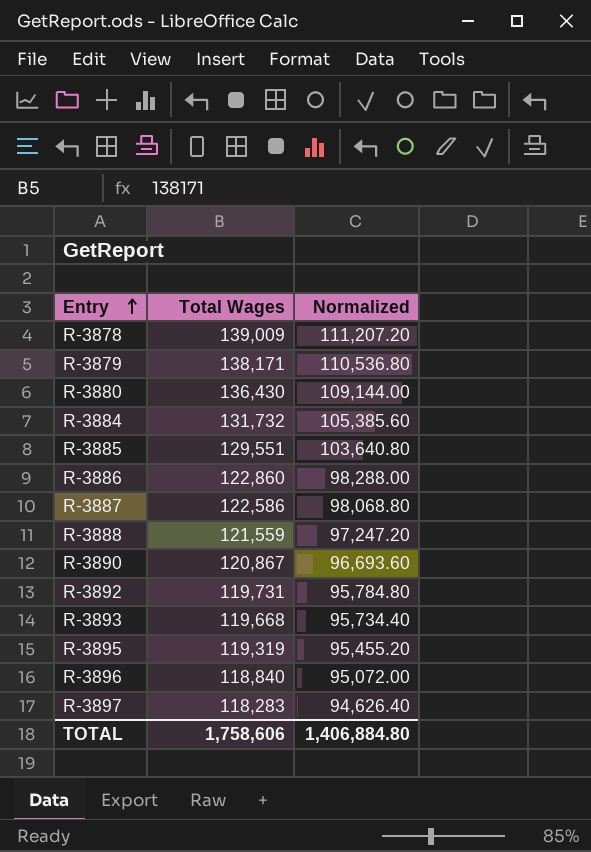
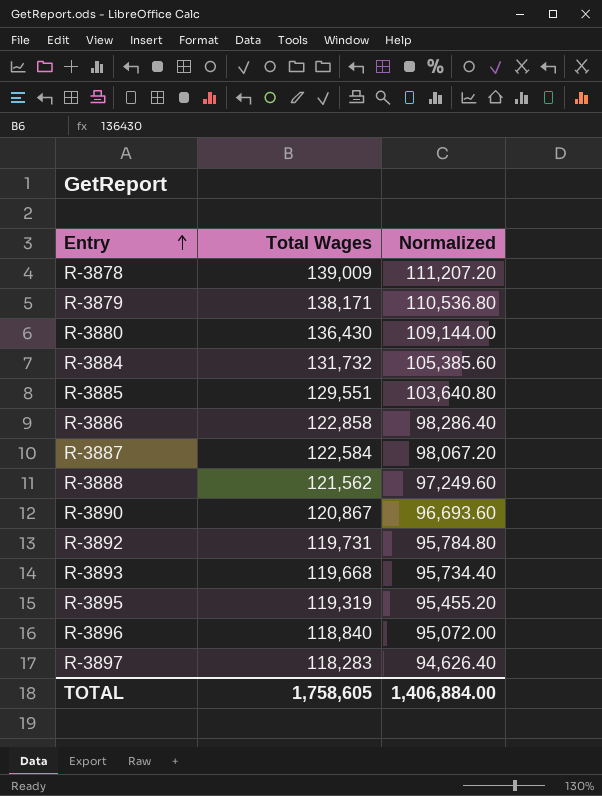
R-3886 | Total Wages: 122,860 -> 122,858
R-3886 | Normalized: 98,288.00 -> 98,286.40
R-3887 | Total Wages: 122,586 -> 122,584
R-3887 | Normalized: 98,068.80 -> 98,067.20
R-3888 | Total Wages: 121,559 -> 121,562
R-3888 | Normalized: 97,247.20 -> 97,249.60
TOTAL | Total Wages: 1,758,606 -> 1,758,605
TOTAL | Normalized: 1,406,884.80 -> 1,406,884.00

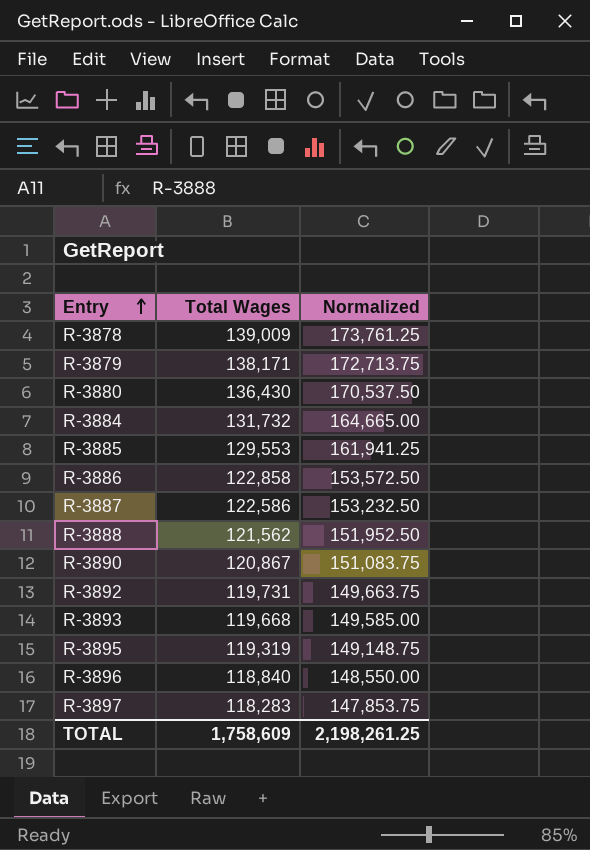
column Normalized | formula: [Total Wages] * 0.8 -> [Total Wages] * 1.25
R-3885 | Total Wages: 129,551 -> 129,553
R-3887 | Total Wages: 122,584 -> 122,586
TOTAL | Total Wages: 1,758,605 -> 1,758,609
TOTAL | Normalized: 1,406,884.00 -> 2,198,261.25

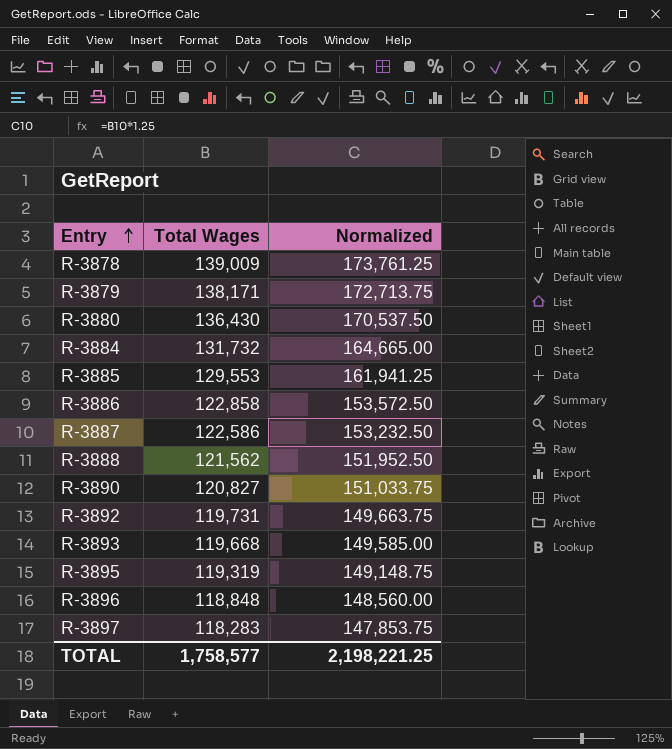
R-3890 | Total Wages: 120,867 -> 120,827
R-3890 | Normalized: 151,083.75 -> 151,033.75
R-3896 | Total Wages: 118,840 -> 118,848
R-3896 | Normalized: 148,550.00 -> 148,560.00
TOTAL | Total Wages: 1,758,609 -> 1,758,577
TOTAL | Normalized: 2,198,261.25 -> 2,198,221.25

